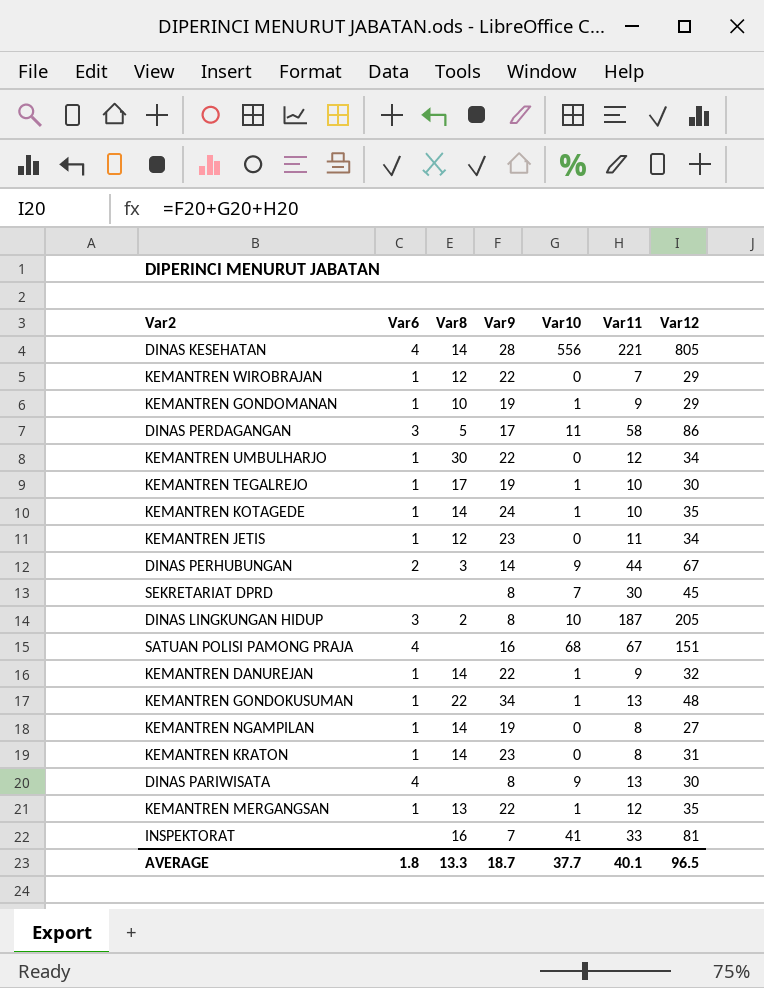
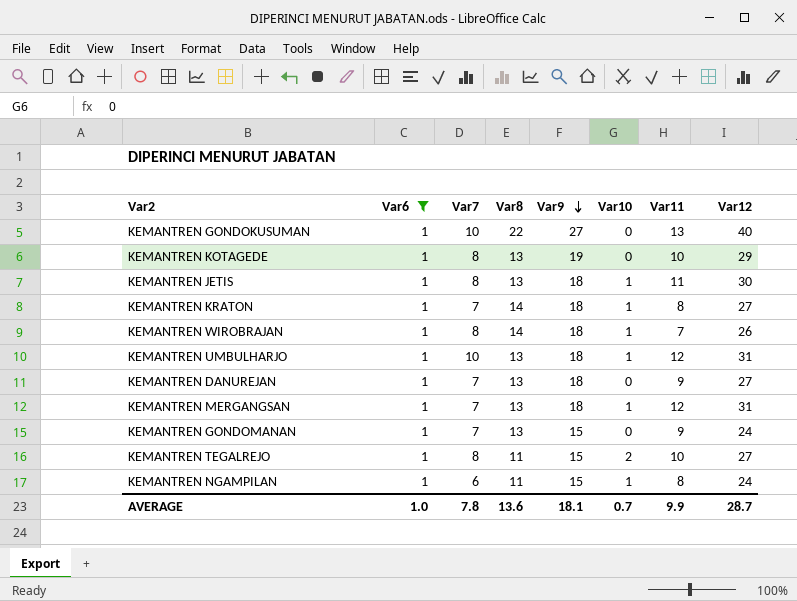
filter: none -> Var6 = 1
row order: none -> Var9 descending
column Var7 | position: none -> 3
KEMANTREN GONDOKUSUMAN | Var9: 34 -> 27
KEMANTREN GONDOKUSUMAN | Var10: 1 -> 0
KEMANTREN GONDOKUSUMAN | Var12: 48 -> 40
KEMANTREN KOTAGEDE | Var8: 14 -> 13
KEMANTREN KOTAGEDE | Var9: 24 -> 19
KEMANTREN KOTAGEDE | Var10: 1 -> 0
KEMANTREN KOTAGEDE | Var12: 35 -> 29
KEMANTREN JETIS | Var8: 12 -> 13
KEMANTREN JETIS | Var9: 23 -> 18
KEMANTREN JETIS | Var10: 0 -> 1
KEMANTREN JETIS | Var12: 34 -> 30
KEMANTREN KRATON | Var9: 23 -> 18
KEMANTREN KRATON | Var10: 0 -> 1
KEMANTREN KRATON | Var12: 31 -> 27
KEMANTREN WIROBRAJAN | Var8: 12 -> 14
KEMANTREN WIROBRAJAN | Var9: 22 -> 18
KEMANTREN WIROBRAJAN | Var10: 0 -> 1
KEMANTREN WIROBRAJAN | Var12: 29 -> 26
KEMANTREN UMBULHARJO | Var8: 30 -> 13
KEMANTREN UMBULHARJO | Var9: 22 -> 18
KEMANTREN UMBULHARJO | Var10: 0 -> 1
KEMANTREN UMBULHARJO | Var12: 34 -> 31
KEMANTREN DANUREJAN | Var8: 14 -> 13
KEMANTREN DANUREJAN | Var9: 22 -> 18
KEMANTREN DANUREJAN | Var10: 1 -> 0
KEMANTREN DANUREJAN | Var12: 32 -> 27
KEMANTREN MERGANGSAN | Var9: 22 -> 18
KEMANTREN MERGANGSAN | Var12: 35 -> 31
KEMANTREN GONDOMANAN | Var8: 10 -> 13
KEMANTREN GONDOMANAN | Var9: 19 -> 15
KEMANTREN GONDOMANAN | Var10: 1 -> 0
KEMANTREN GONDOMANAN | Var12: 29 -> 24
KEMANTREN TEGALREJO | Var8: 17 -> 11
KEMANTREN TEGALREJO | Var9: 19 -> 15
KEMANTREN TEGALREJO | Var10: 1 -> 2
KEMANTREN TEGALREJO | Var12: 30 -> 27
KEMANTREN NGAMPILAN | Var8: 14 -> 11
KEMANTREN NGAMPILAN | Var9: 19 -> 15
KEMANTREN NGAMPILAN | Var10: 0 -> 1
KEMANTREN NGAMPILAN | Var12: 27 -> 24
AVERAGE | Var6: 1.8 -> 1.0
AVERAGE | Var8: 13.3 -> 13.6
AVERAGE | Var9: 18.7 -> 18.1
AVERAGE | Var10: 37.7 -> 0.7
AVERAGE | Var11: 40.1 -> 9.9
AVERAGE | Var12: 96.5 -> 28.7

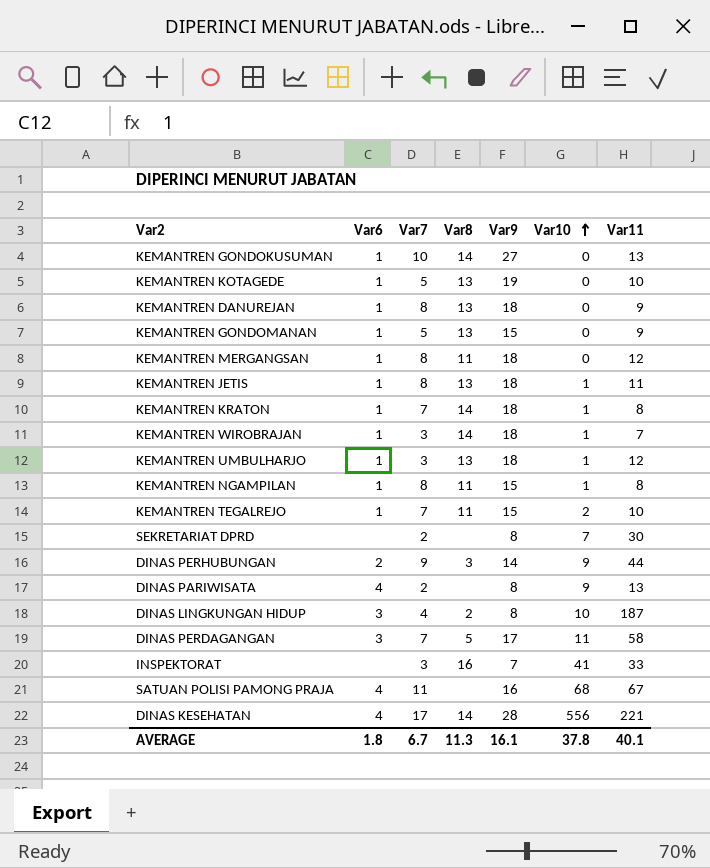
filter: Var6 = 1 -> none
row order: Var9 descending -> Var10 ascending
column Var12 | formula: [Var9] + [Var10] + [Var11] -> none
KEMANTREN GONDOKUSUMAN | Var8: 22 -> 14
KEMANTREN KOTAGEDE | Var7: 8 -> 5
KEMANTREN DANUREJAN | Var7: 7 -> 8
KEMANTREN GONDOMANAN | Var7: 7 -> 5
KEMANTREN MERGANGSAN | Var7: 7 -> 8
KEMANTREN MERGANGSAN | Var8: 13 -> 11
KEMANTREN MERGANGSAN | Var10: 1 -> 0
KEMANTREN WIROBRAJAN | Var7: 8 -> 3
KEMANTREN UMBULHARJO | Var7: 10 -> 3
KEMANTREN NGAMPILAN | Var7: 6 -> 8
KEMANTREN TEGALREJO | Var7: 8 -> 7
AVERAGE | Var6: 1.0 -> 1.8
AVERAGE | Var7: 7.8 -> 6.7
AVERAGE | Var8: 13.6 -> 11.3
AVERAGE | Var9: 18.1 -> 16.1
AVERAGE | Var10: 0.7 -> 37.8
AVERAGE | Var11: 9.9 -> 40.1

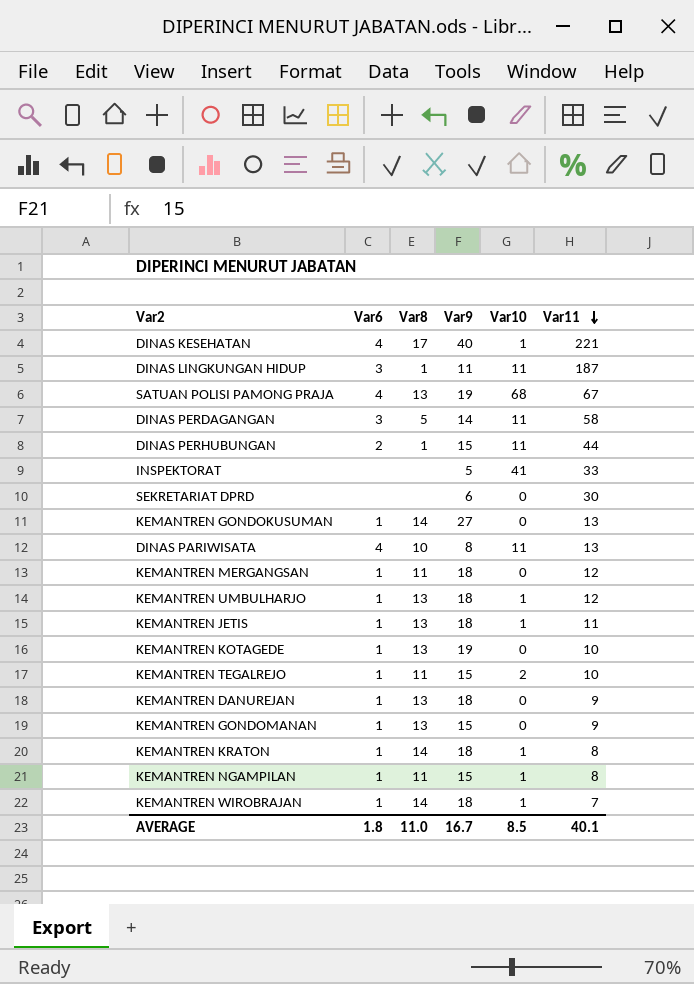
row order: Var10 ascending -> Var11 descending
column Var7 | position: 3 -> none
DINAS KESEHATAN | Var8: 14 -> 17
DINAS KESEHATAN | Var9: 28 -> 40
DINAS KESEHATAN | Var10: 556 -> 1
DINAS LINGKUNGAN HIDUP | Var8: 2 -> 1
DINAS LINGKUNGAN HIDUP | Var9: 8 -> 11
DINAS LINGKUNGAN HIDUP | Var10: 10 -> 11
SATUAN POLISI PAMONG PRAJA | Var8: none -> 13
SATUAN POLISI PAMONG PRAJA | Var9: 16 -> 19
DINAS PERDAGANGAN | Var9: 17 -> 14
DINAS PERHUBUNGAN | Var8: 3 -> 1
DINAS PERHUBUNGAN | Var9: 14 -> 15
DINAS PERHUBUNGAN | Var10: 9 -> 11
INSPEKTORAT | Var8: 16 -> none
INSPEKTORAT | Var9: 7 -> 5
SEKRETARIAT DPRD | Var9: 8 -> 6
SEKRETARIAT DPRD | Var10: 7 -> 0
DINAS PARIWISATA | Var8: none -> 10
DINAS PARIWISATA | Var10: 9 -> 11
AVERAGE | Var8: 11.3 -> 11.0
AVERAGE | Var9: 16.1 -> 16.7
AVERAGE | Var10: 37.8 -> 8.5

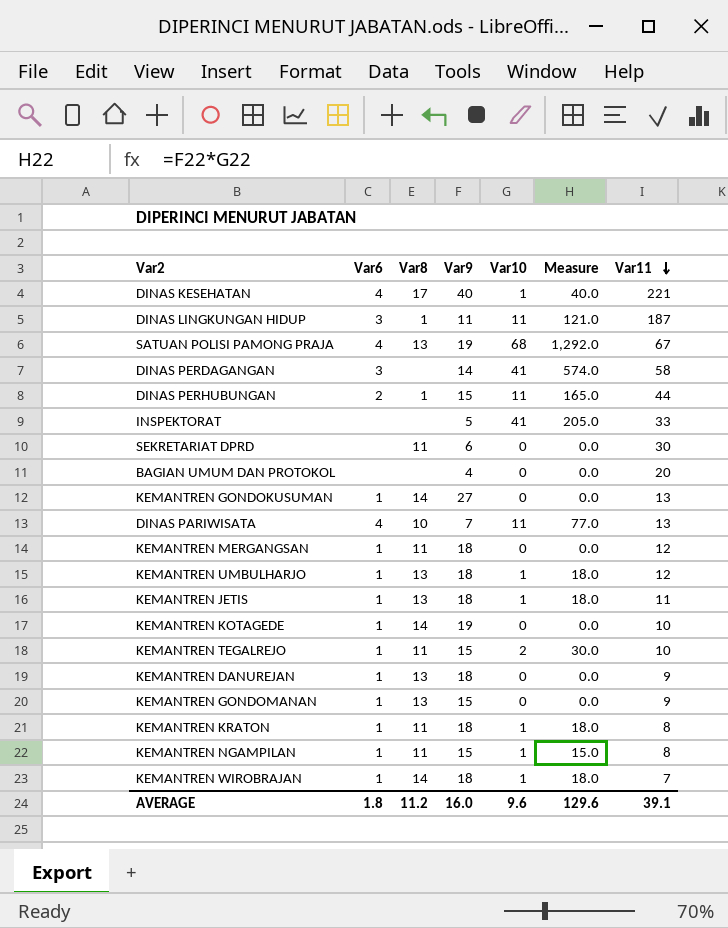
column Measure | formula: none -> [Var9] * [Var10]
DINAS PERDAGANGAN | Var8: 5 -> none
DINAS PERDAGANGAN | Var10: 11 -> 41
SEKRETARIAT DPRD | Var8: none -> 11
row BAGIAN UMUM DAN PROTOKOL: none -> none | none | 4 | 0 | 0.0 | 20
DINAS PARIWISATA | Var9: 8 -> 7
KEMANTREN KOTAGEDE | Var8: 13 -> 14
KEMANTREN KRATON | Var8: 14 -> 11
AVERAGE | Var8: 11.0 -> 11.2
AVERAGE | Var9: 16.7 -> 16.0
AVERAGE | Var10: 8.5 -> 9.6
AVERAGE | Var11: 40.1 -> 39.1

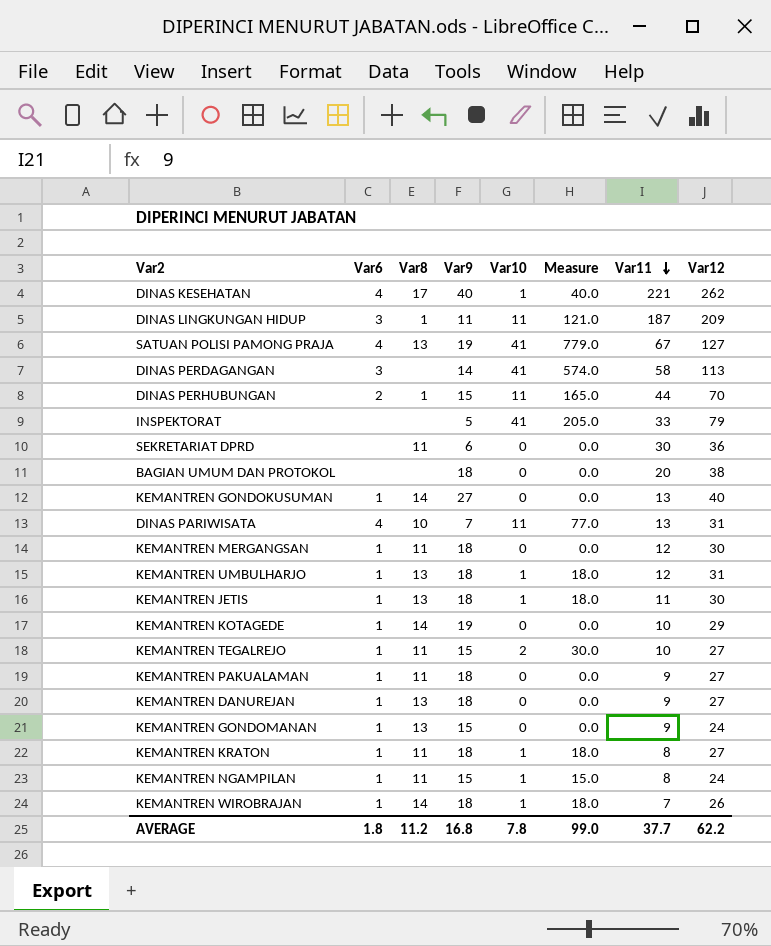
column Var12 | formula: none -> [Var9] + [Var10] + [Var11]
SATUAN POLISI PAMONG PRAJA | Var10: 68 -> 41
SATUAN POLISI PAMONG PRAJA | Measure: 1,292.0 -> 779.0
BAGIAN UMUM DAN PROTOKOL | Var9: 4 -> 18
row KEMANTREN PAKUALAMAN: none -> 1 | 11 | 18 | 0 | 0.0 | 9 | 27
AVERAGE | Var9: 16.0 -> 16.8
AVERAGE | Var10: 9.6 -> 7.8
AVERAGE | Measure: 129.6 -> 99.0
AVERAGE | Var11: 39.1 -> 37.7

